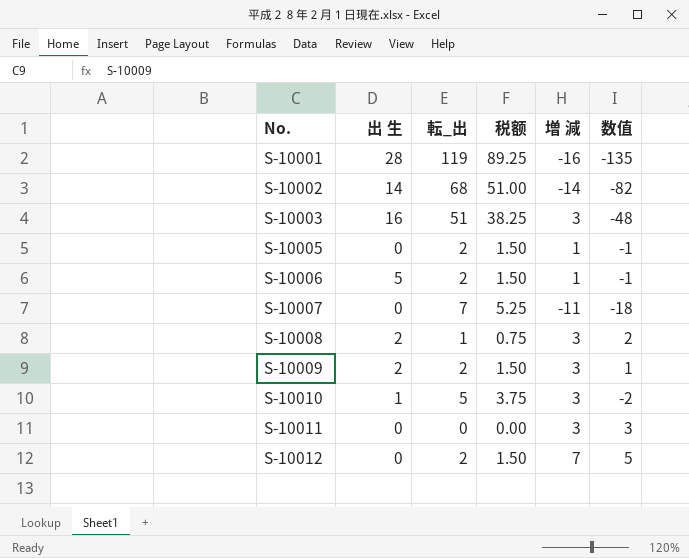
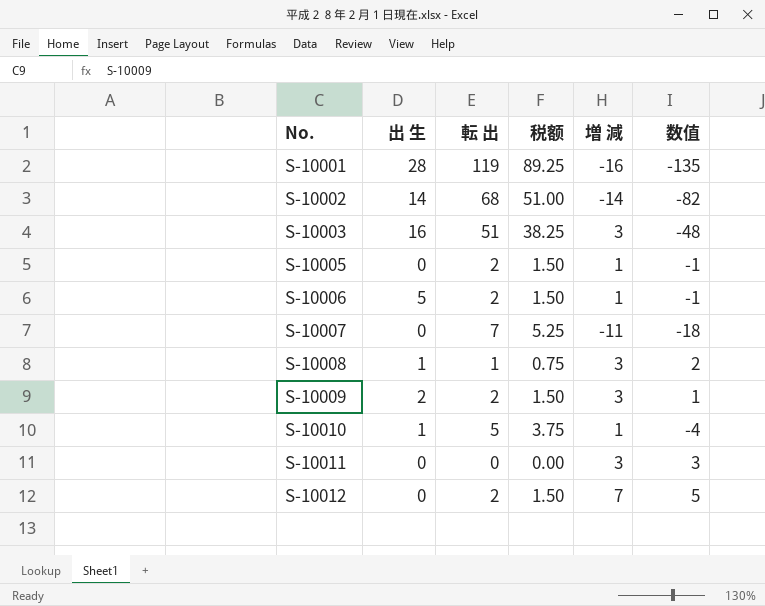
column name: 転_出 -> 転 出
S-10008 | 出 生: 2 -> 1
S-10010 | 増 減: 3 -> 1
S-10010 | 数值: -2 -> -4

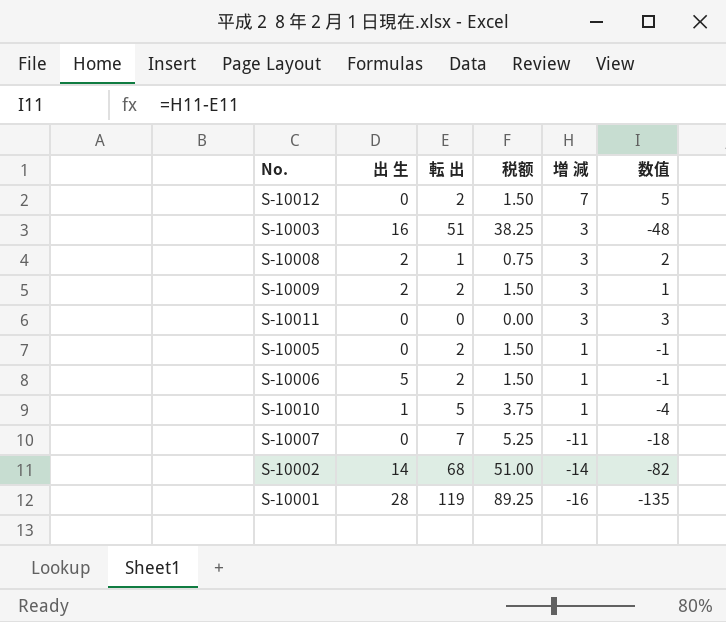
row order: No. ascending -> 増 減 descending
S-10008 | 出 生: 1 -> 2

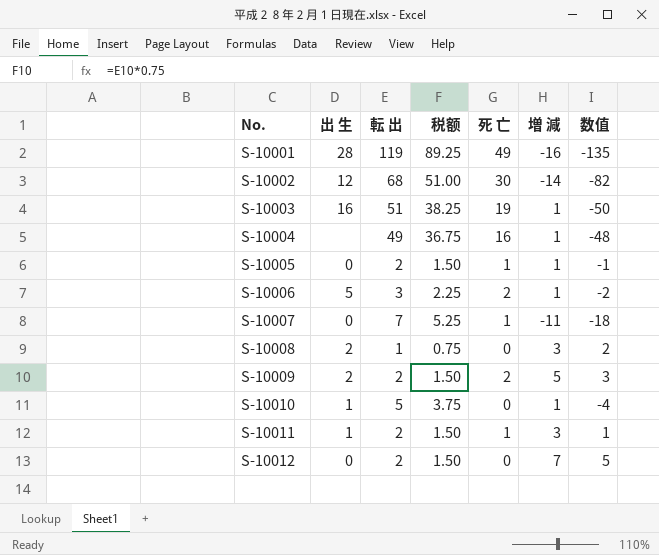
row order: 増 減 descending -> No. ascending
column 死 亡 | position: none -> 5
S-10002 | 出 生: 14 -> 12
S-10003 | 増 減: 3 -> 1
S-10003 | 数值: -48 -> -50
row S-10004: none -> none | 49 | 36.75 | 16 | 1 | -48
S-10006 | 転 出: 2 -> 3
S-10006 | 税额: 1.50 -> 2.25
S-10006 | 数值: -1 -> -2
S-10009 | 増 減: 3 -> 5
S-10009 | 数值: 1 -> 3
S-10011 | 出 生: 0 -> 1
S-10011 | 転 出: 0 -> 2
S-10011 | 税额: 0.00 -> 1.50
S-10011 | 数值: 3 -> 1

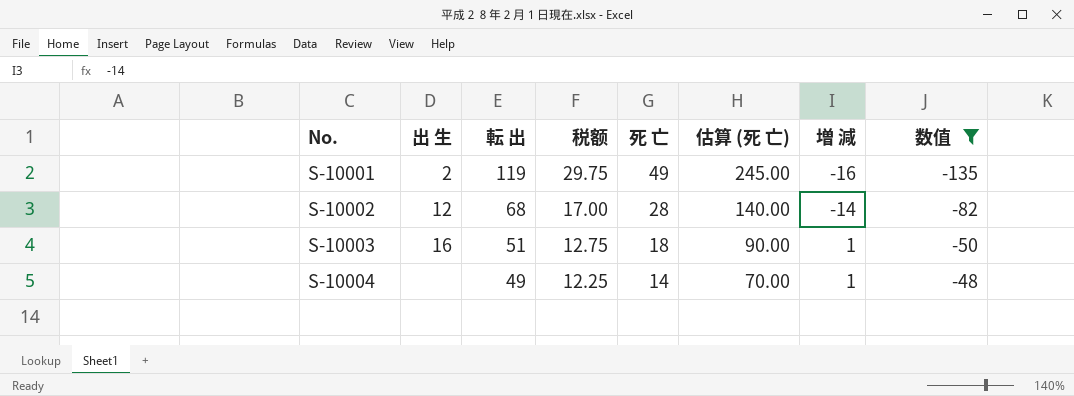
filter: none -> 数值 <= -48
column 税额 | formula: [転 出] * 0.75 -> [転 出] * 0.25
column 估算 (死 亡) | formula: none -> [死 亡] * 5
S-10001 | 出 生: 28 -> 2
S-10002 | 死 亡: 30 -> 28
S-10003 | 死 亡: 19 -> 18
S-10004 | 死 亡: 16 -> 14

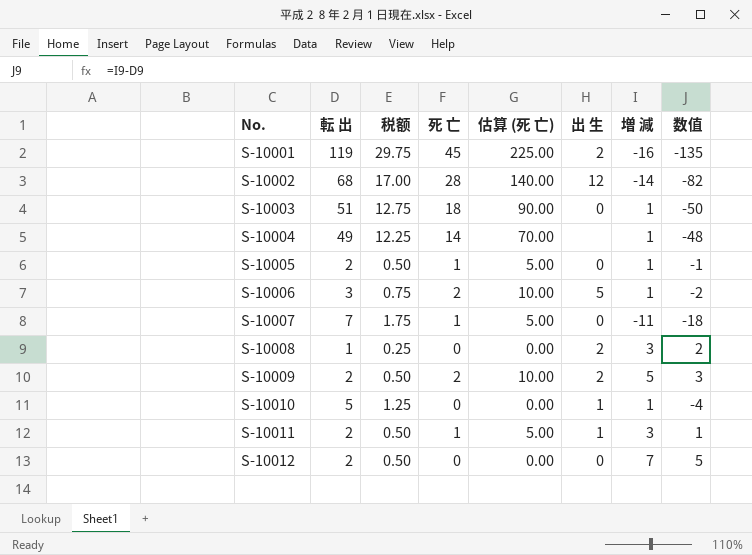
filter: 数值 <= -48 -> none
column 出 生 | position: 2 -> 6
S-10001 | 死 亡: 49 -> 45
S-10001 | 估算 (死 亡): 245.00 -> 225.00
S-10003 | 出 生: 16 -> 0

